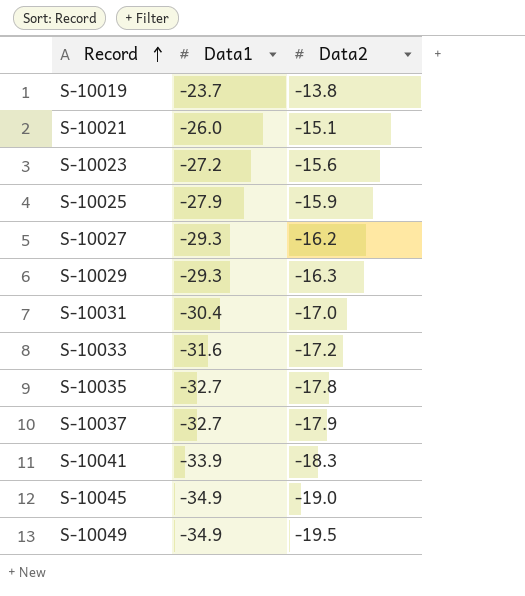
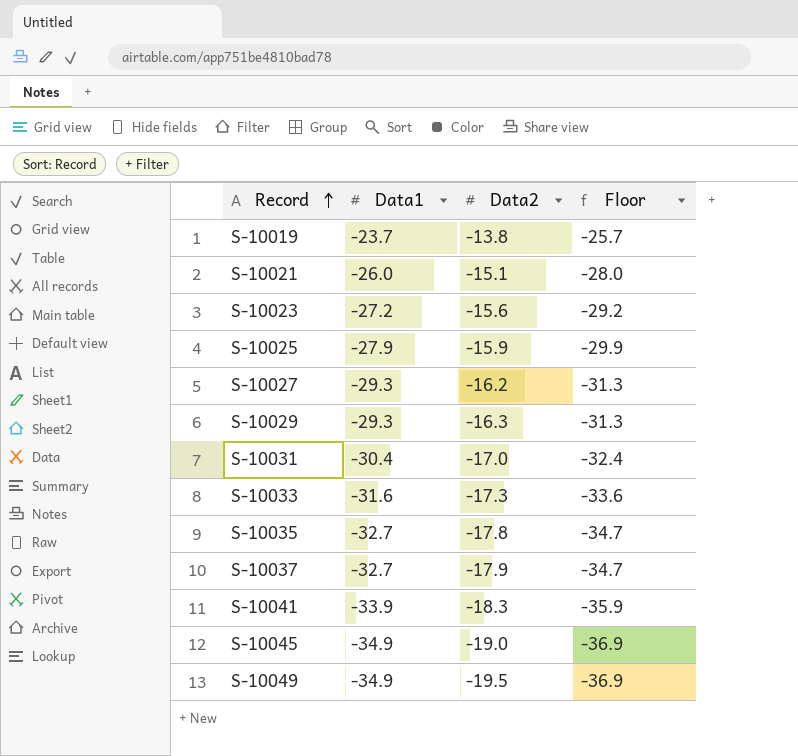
column Floor | formula: none -> [Data1] - 2
S-10033 | Data2: -17.2 -> -17.3

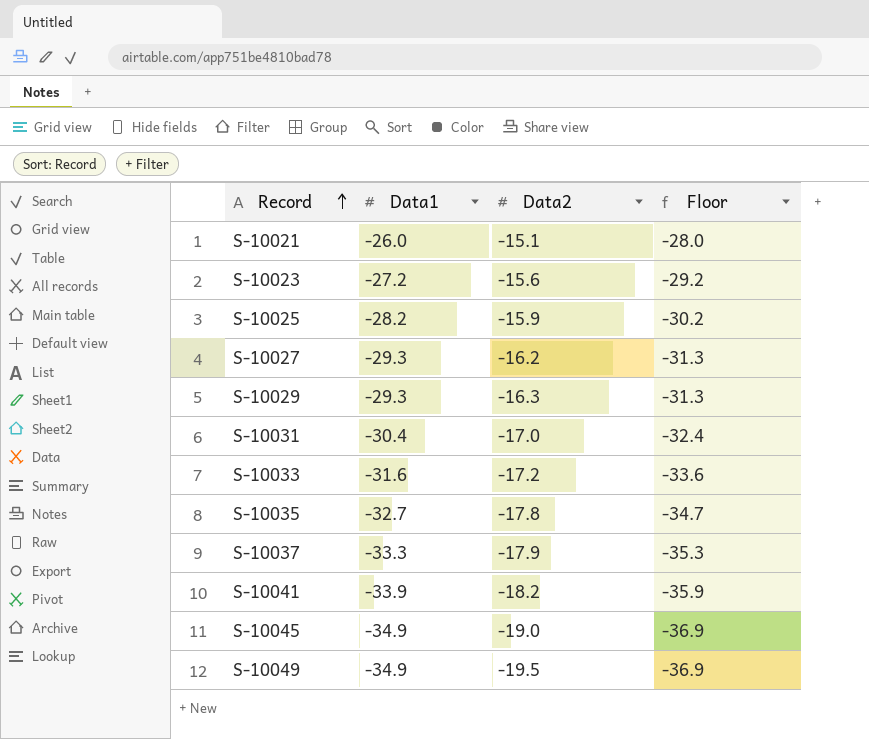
row S-10019: -23.7 | -13.8 | -25.7 -> none
S-10025 | Data1: -27.9 -> -28.2
S-10025 | Floor: -29.9 -> -30.2
S-10033 | Data2: -17.3 -> -17.2
S-10037 | Data1: -32.7 -> -33.3
S-10037 | Floor: -34.7 -> -35.3
S-10041 | Data2: -18.3 -> -18.2

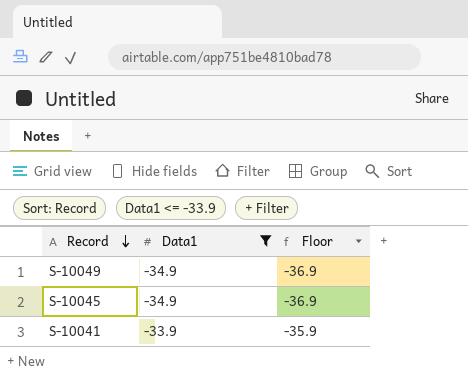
filter: none -> Data1 <= -33.9
row order: Record ascending -> Record descending
column Data2 | position: 3 -> none

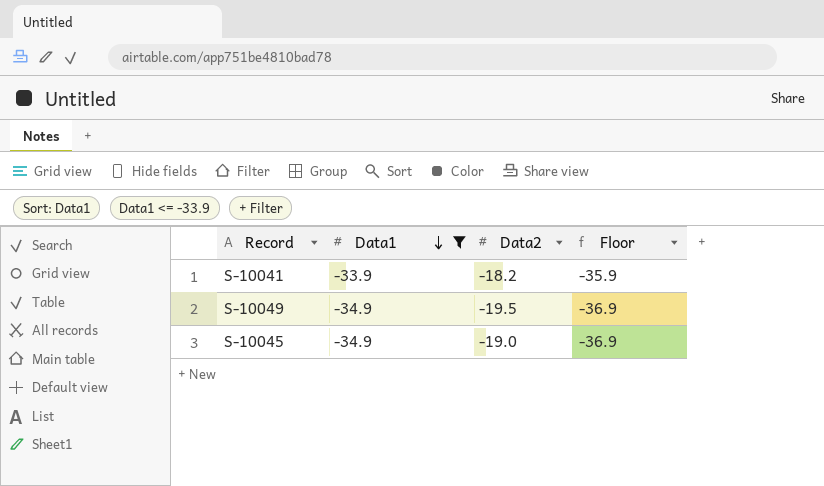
row order: Record descending -> Data1 descending
column Data2 | position: none -> 3

